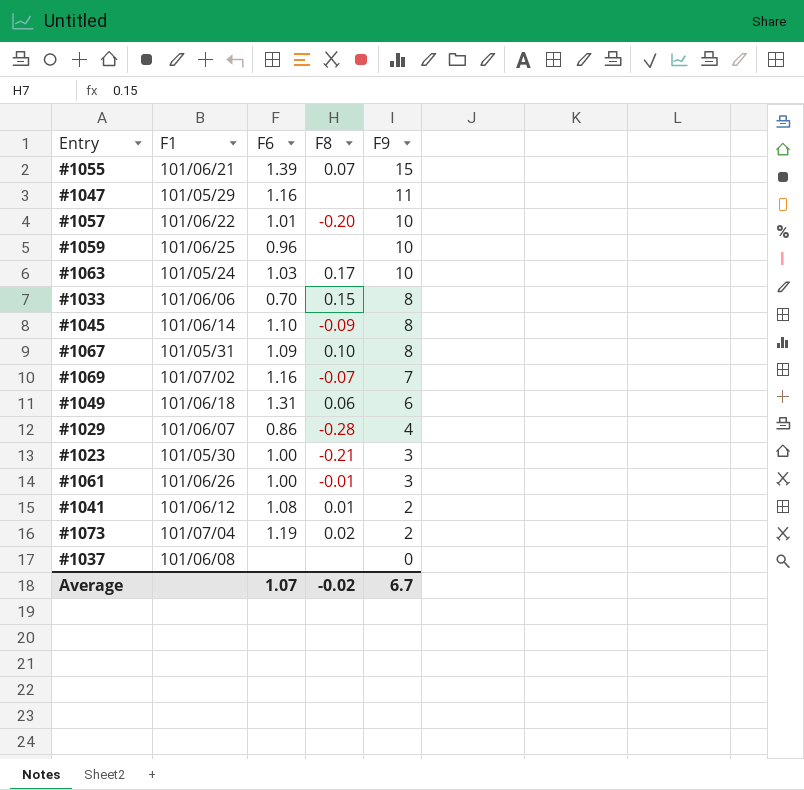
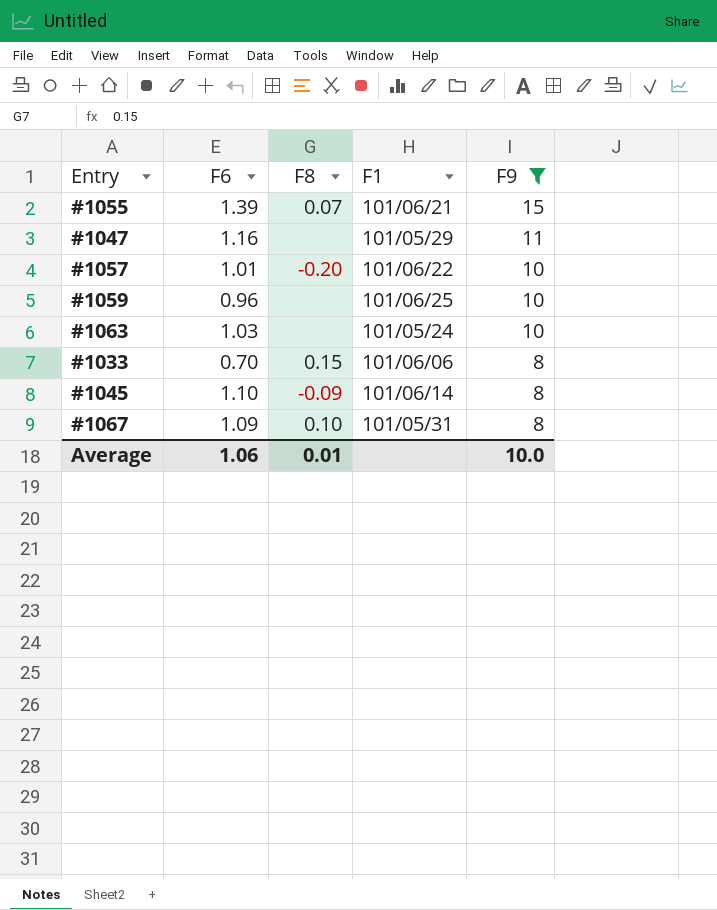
filter: none -> F9 >= 8
column F1 | position: 2 -> 4
#1063 | F8: 0.17 -> none
Average | F6: 1.07 -> 1.06
Average | F8: -0.02 -> 0.01
Average | F9: 6.7 -> 10.0

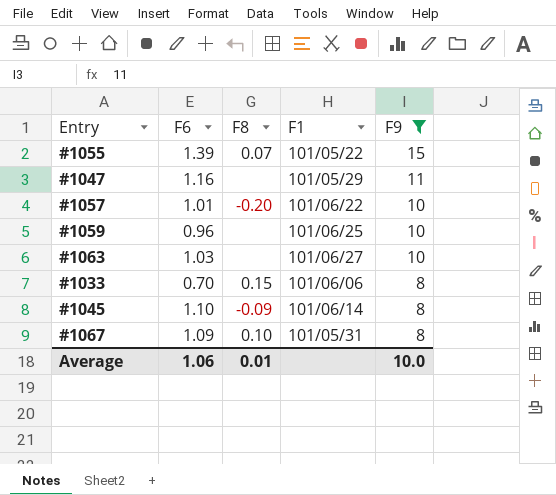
#1055 | F1: 101/06/21 -> 101/05/22
#1063 | F1: 101/05/24 -> 101/06/27

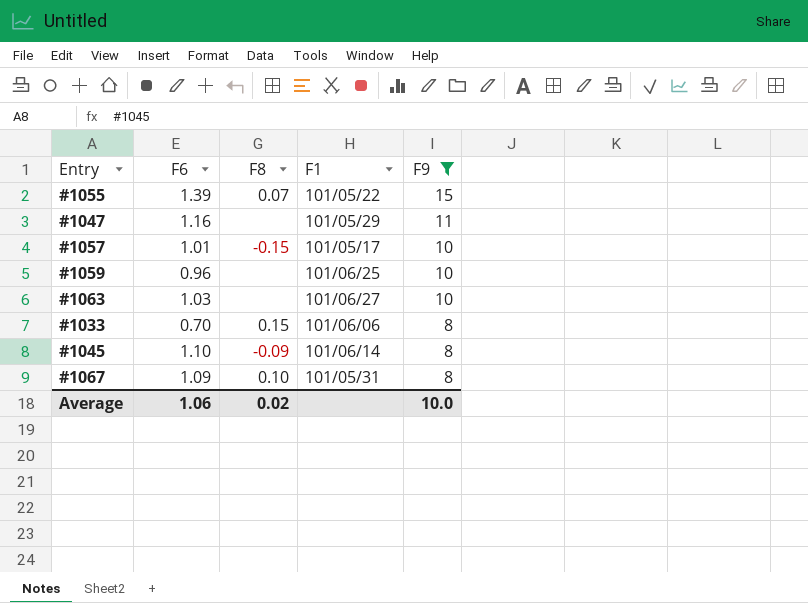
#1057 | F8: -0.20 -> -0.15
#1057 | F1: 101/06/22 -> 101/05/17
Average | F8: 0.01 -> 0.02

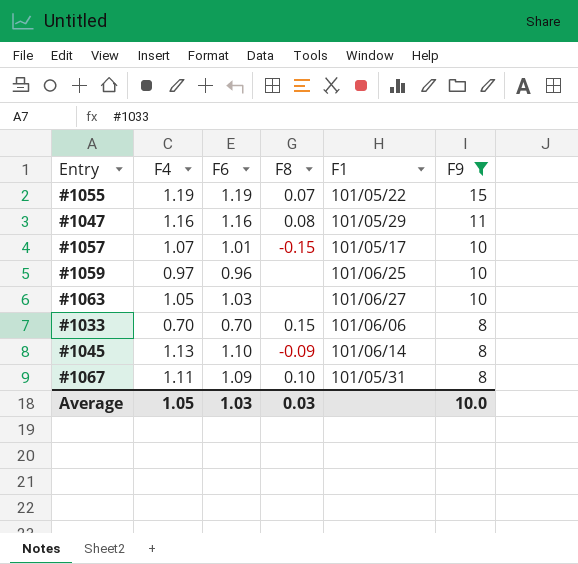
column F4 | position: none -> 2
#1055 | F6: 1.39 -> 1.19
#1047 | F8: none -> 0.08
Average | F6: 1.06 -> 1.03
Average | F8: 0.02 -> 0.03

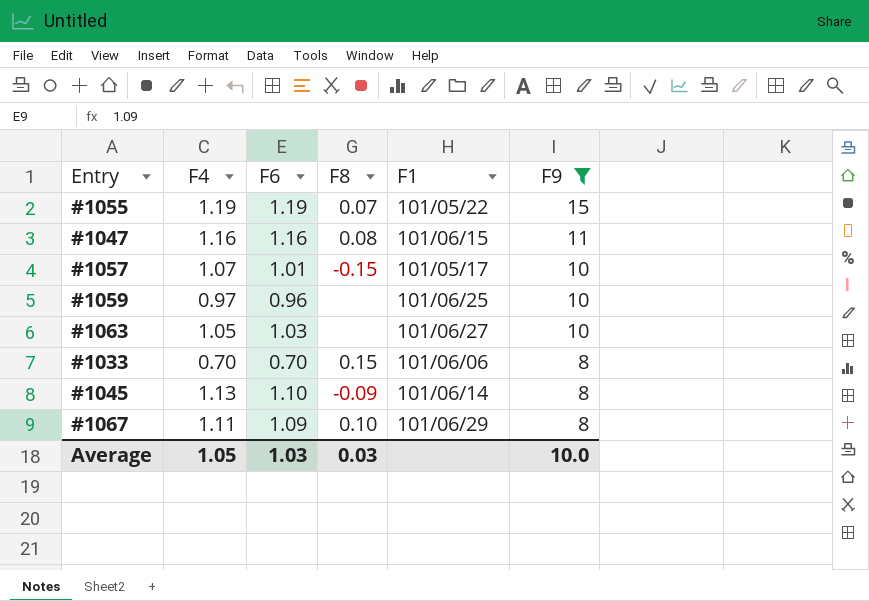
#1047 | F1: 101/05/29 -> 101/06/15
#1067 | F1: 101/05/31 -> 101/06/29

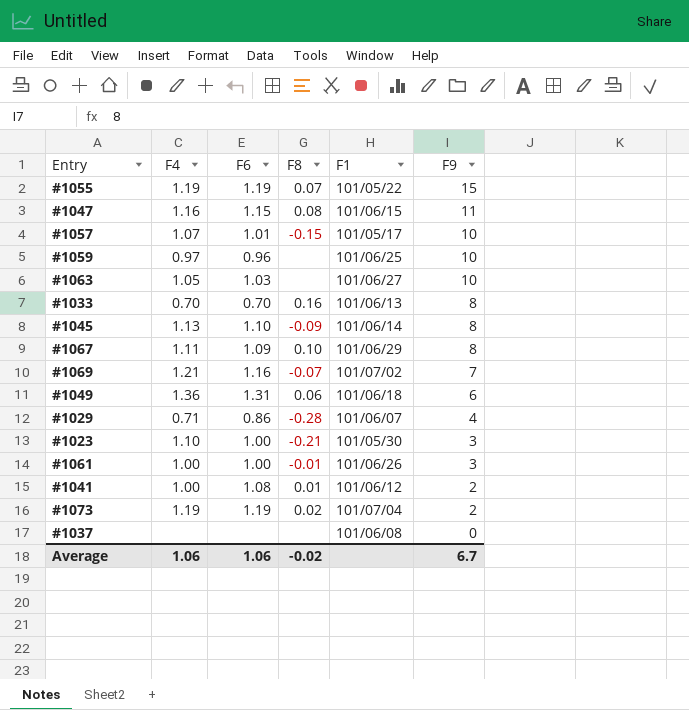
filter: F9 >= 8 -> none
#1047 | F6: 1.16 -> 1.15
#1033 | F8: 0.15 -> 0.16
#1033 | F1: 101/06/06 -> 101/06/13
Average | F4: 1.05 -> 1.06
Average | F6: 1.03 -> 1.06
Average | F8: 0.03 -> -0.02
Average | F9: 10.0 -> 6.7

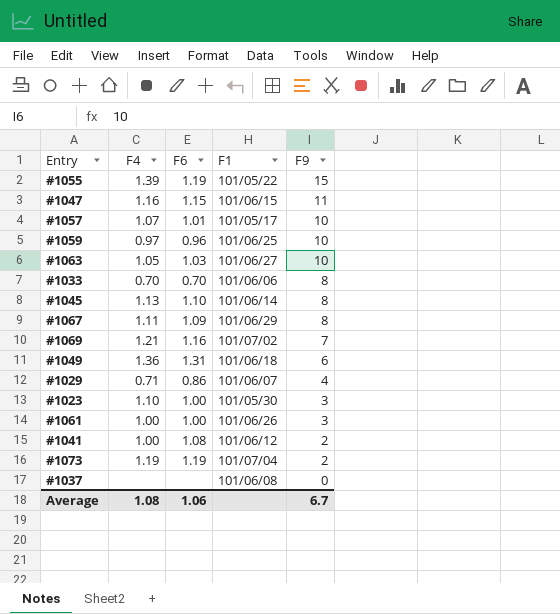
column F8 | position: 4 -> none
#1055 | F4: 1.19 -> 1.39
#1033 | F1: 101/06/13 -> 101/06/06
Average | F4: 1.06 -> 1.08

